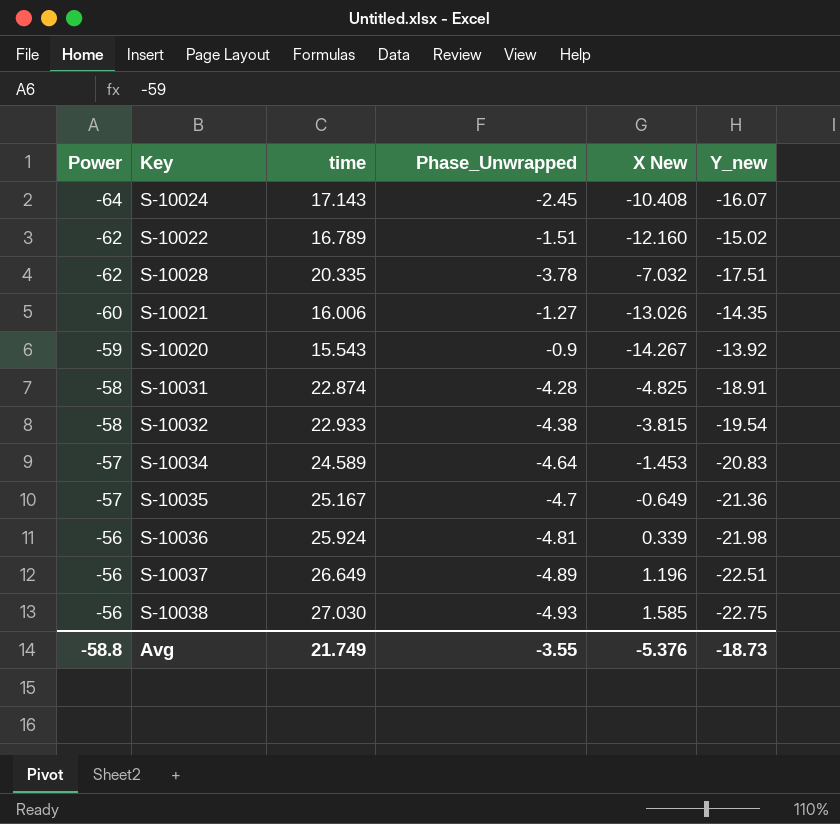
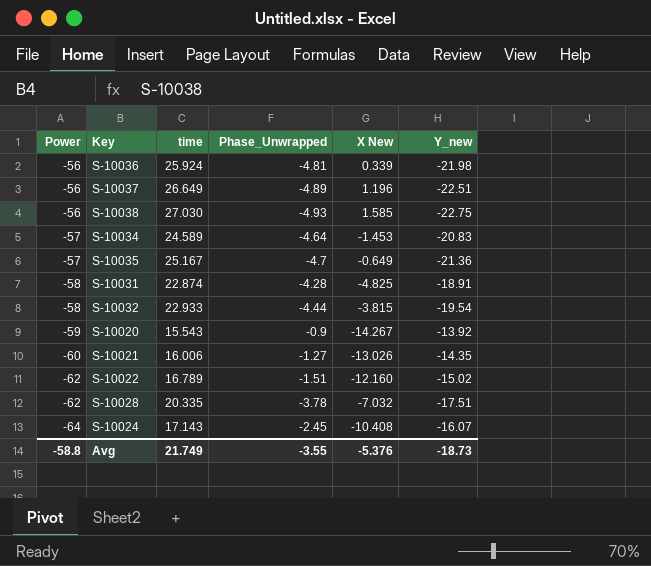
row order: Power ascending -> Power descending
S-10032 | Phase_Unwrapped: -4.38 -> -4.44

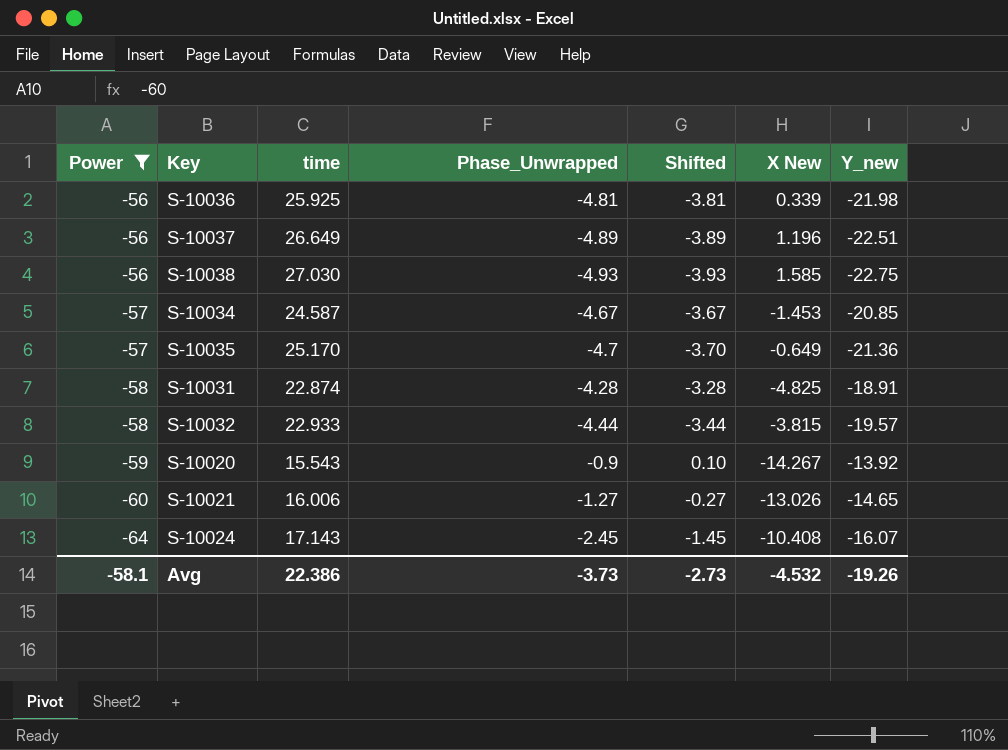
filter: none -> Power != -62
column Shifted | formula: none -> [Phase_Unwrapped] + 1
S-10036 | time: 25.924 -> 25.925
S-10034 | time: 24.589 -> 24.587
S-10034 | Phase_Unwrapped: -4.64 -> -4.67
S-10034 | Y_new: -20.83 -> -20.85
S-10035 | time: 25.167 -> 25.170
S-10032 | Y_new: -19.54 -> -19.57
S-10021 | Y_new: -14.35 -> -14.65
Avg | Power: -58.8 -> -58.1
Avg | time: 21.749 -> 22.386
Avg | Phase_Unwrapped: -3.55 -> -3.73
Avg | X New: -5.376 -> -4.532
Avg | Y_new: -18.73 -> -19.26

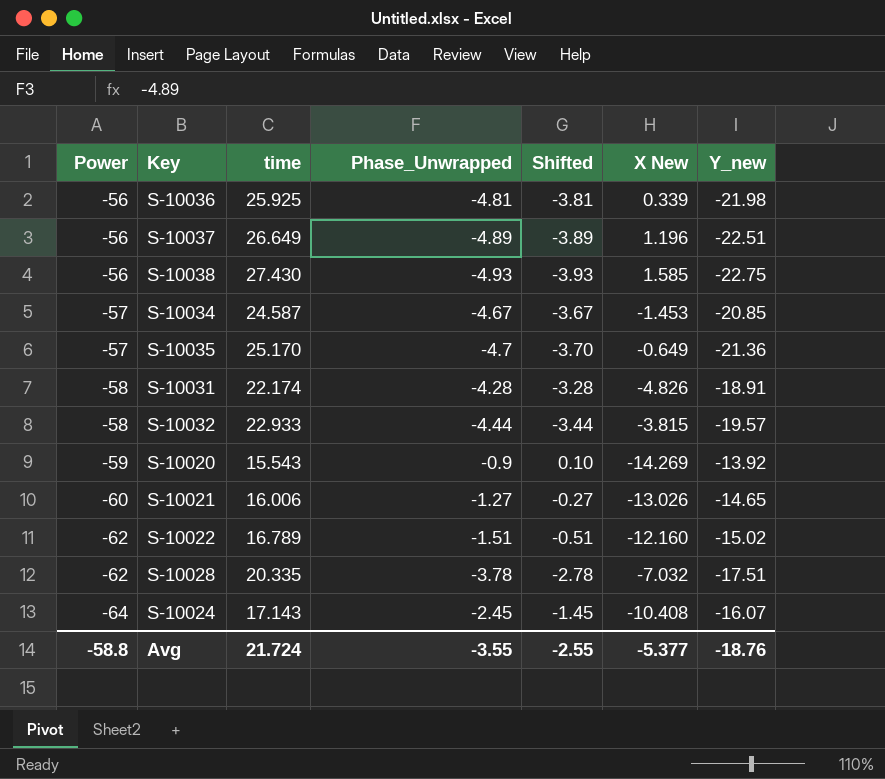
filter: Power != -62 -> none
S-10038 | time: 27.030 -> 27.430
S-10031 | time: 22.874 -> 22.174
S-10031 | X New: -4.825 -> -4.826
S-10020 | X New: -14.267 -> -14.269
Avg | Power: -58.1 -> -58.8
Avg | time: 22.386 -> 21.724
Avg | Phase_Unwrapped: -3.73 -> -3.55
Avg | Shifted: -2.73 -> -2.55
Avg | X New: -4.532 -> -5.377
Avg | Y_new: -19.26 -> -18.76

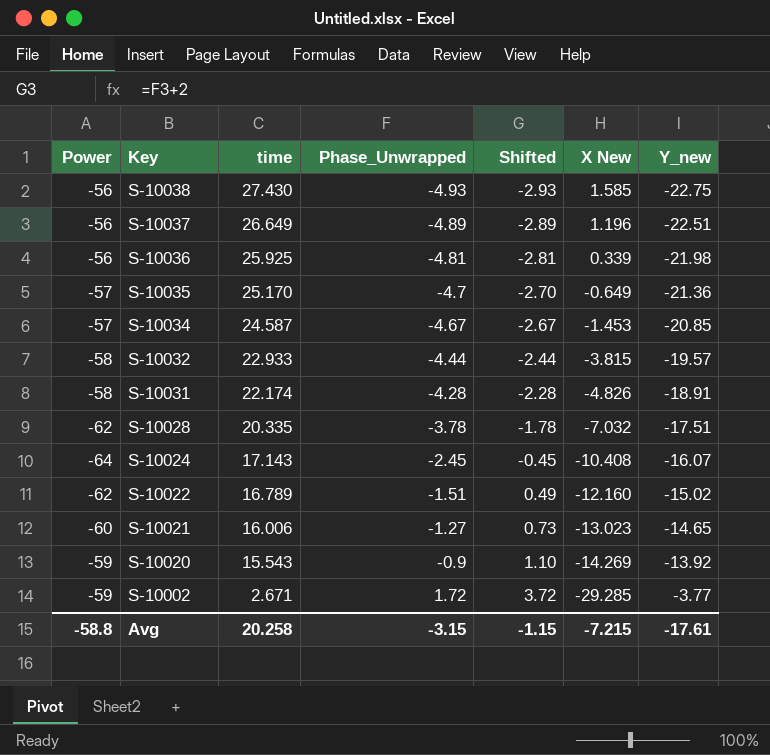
row order: Power descending -> Key descending
column Shifted | formula: [Phase_Unwrapped] + 1 -> [Phase_Unwrapped] + 2
S-10021 | X New: -13.026 -> -13.023
row S-10002: none -> -59 | 2.671 | 1.72 | 3.72 | -29.285 | -3.77
Avg | time: 21.724 -> 20.258
Avg | Phase_Unwrapped: -3.55 -> -3.15
Avg | Shifted: -2.55 -> -1.15
Avg | X New: -5.377 -> -7.215
Avg | Y_new: -18.76 -> -17.61

